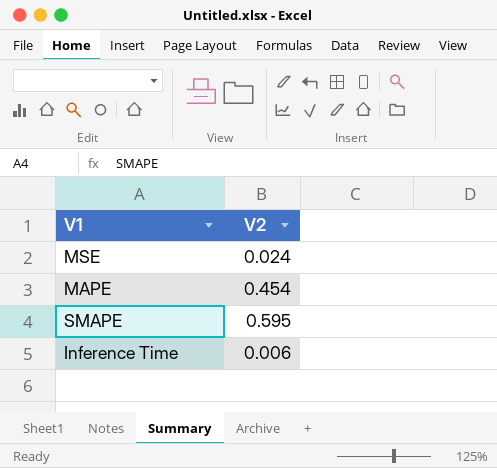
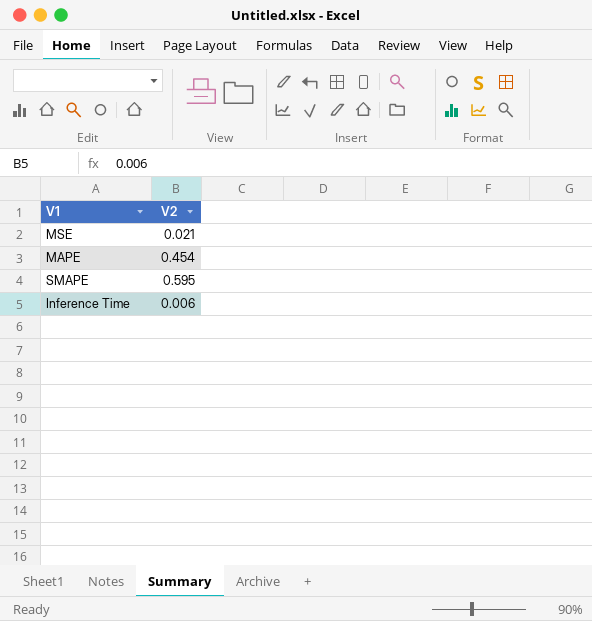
MSE | V2: 0.024 -> 0.021

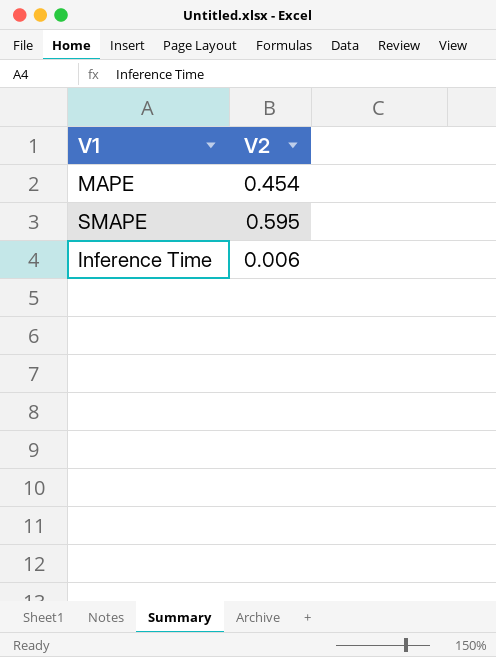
row MSE: 0.021 -> none

